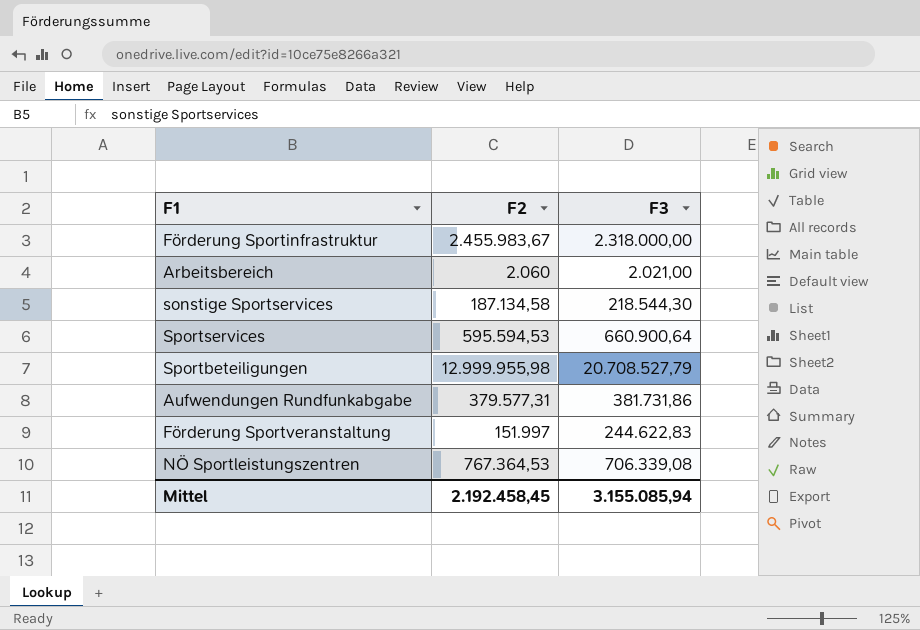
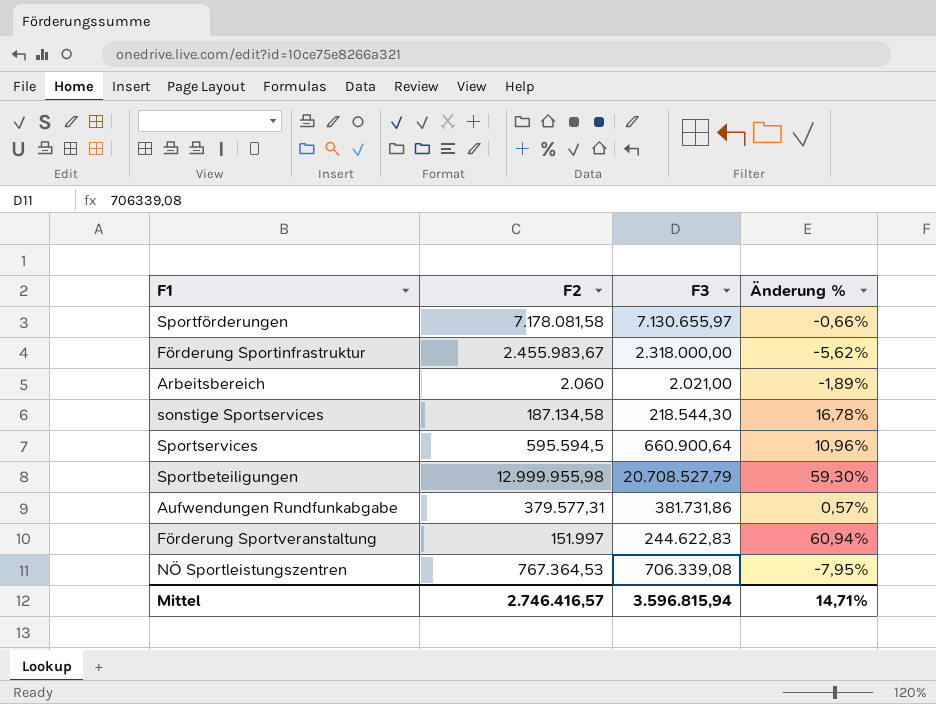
column Änderung % | formula: none -> ([F3] - [F2]) / [F2]
row Sportförderungen: none -> 7.178.081,58 | 7.130.655,97 | -0,66%
Sportservices | F2: 595.594,53 -> 595.594,5
Mittel | F2: 2.192.458,45 -> 2.746.416,57
Mittel | F3: 3.155.085,94 -> 3.596.815,94

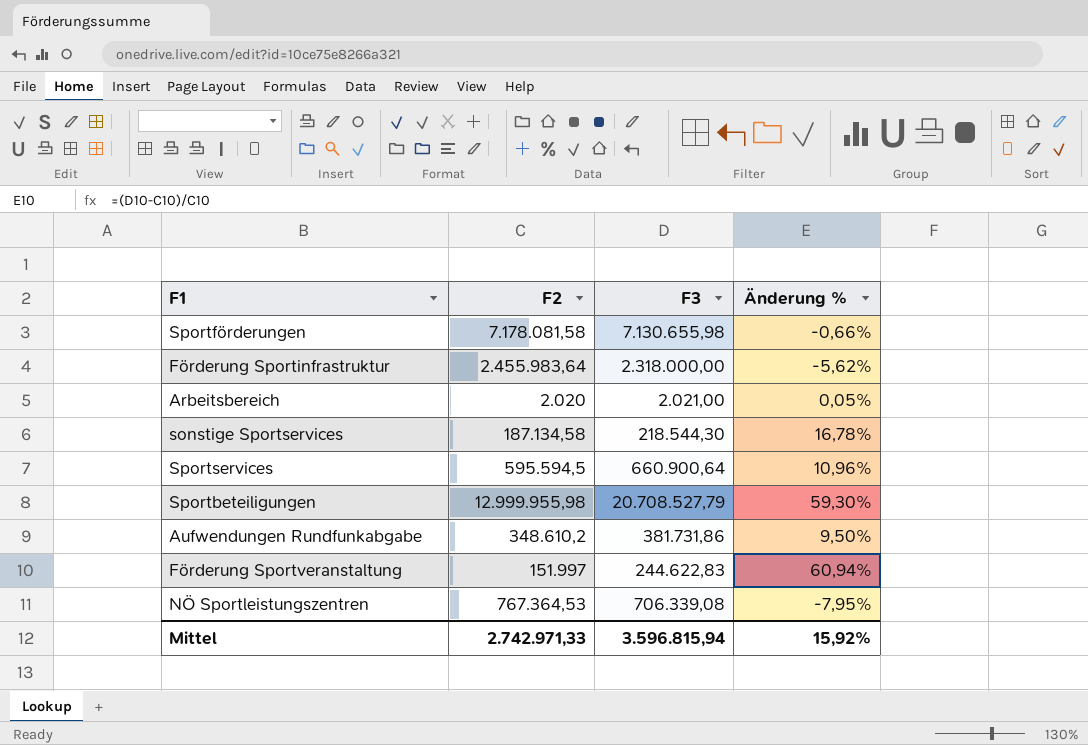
Sportförderungen | F3: 7.130.655,97 -> 7.130.655,98
Förderung Sportinfrastruktur | F2: 2.455.983,67 -> 2.455.983,64
Arbeitsbereich | F2: 2.060 -> 2.020
Arbeitsbereich | Änderung %: -1,89% -> 0,05%
Aufwendungen Rundfunkabgabe | F2: 379.577,31 -> 348.610,2
Aufwendungen Rundfunkabgabe | Änderung %: 0,57% -> 9,50%
Mittel | F2: 2.746.416,57 -> 2.742.971,33
Mittel | Änderung %: 14,71% -> 15,92%

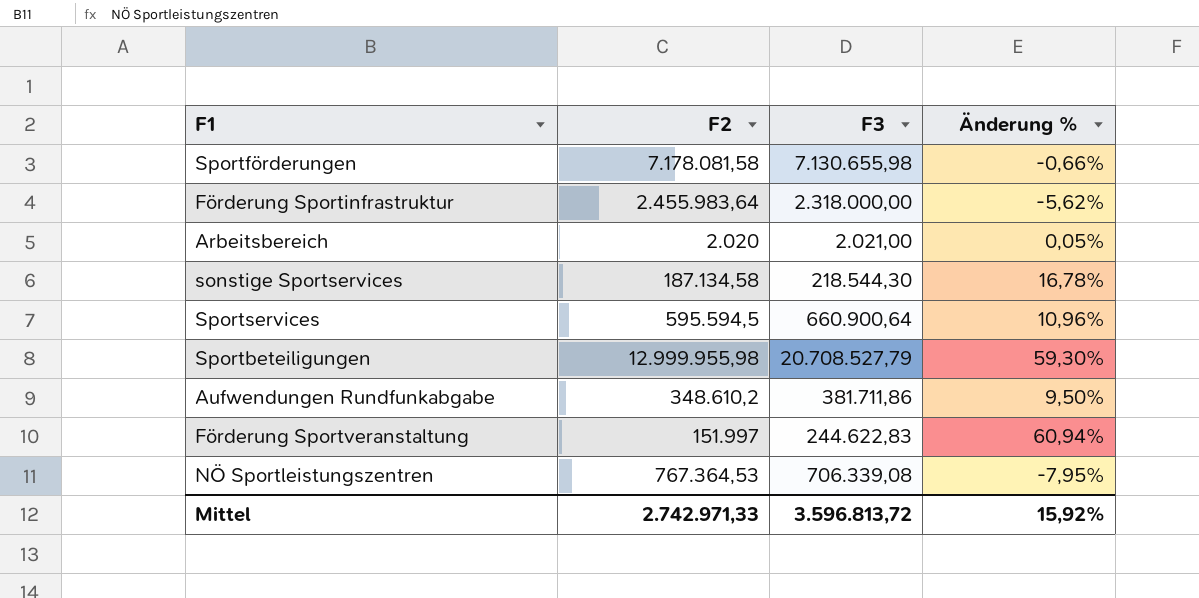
Aufwendungen Rundfunkabgabe | F3: 381.731,86 -> 381.711,86
Mittel | F3: 3.596.815,94 -> 3.596.813,72

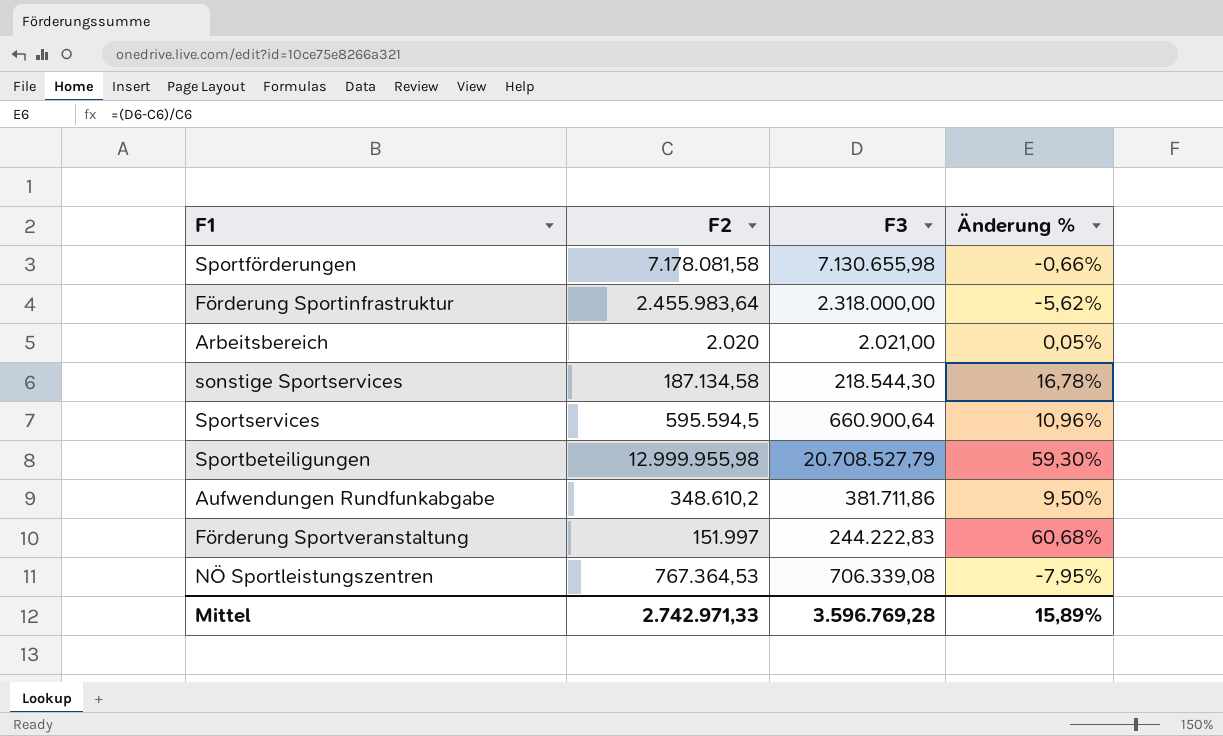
Förderung Sportveranstaltung | F3: 244.622,83 -> 244.222,83
Förderung Sportveranstaltung | Änderung %: 60,94% -> 60,68%
Mittel | F3: 3.596.813,72 -> 3.596.769,28
Mittel | Änderung %: 15,92% -> 15,89%

